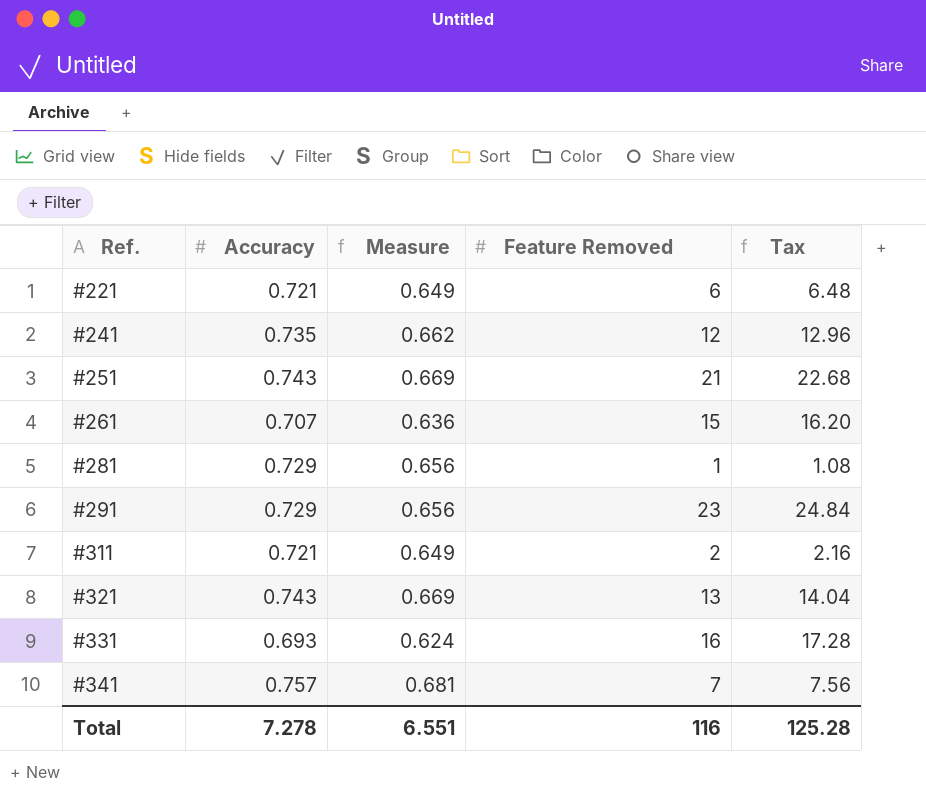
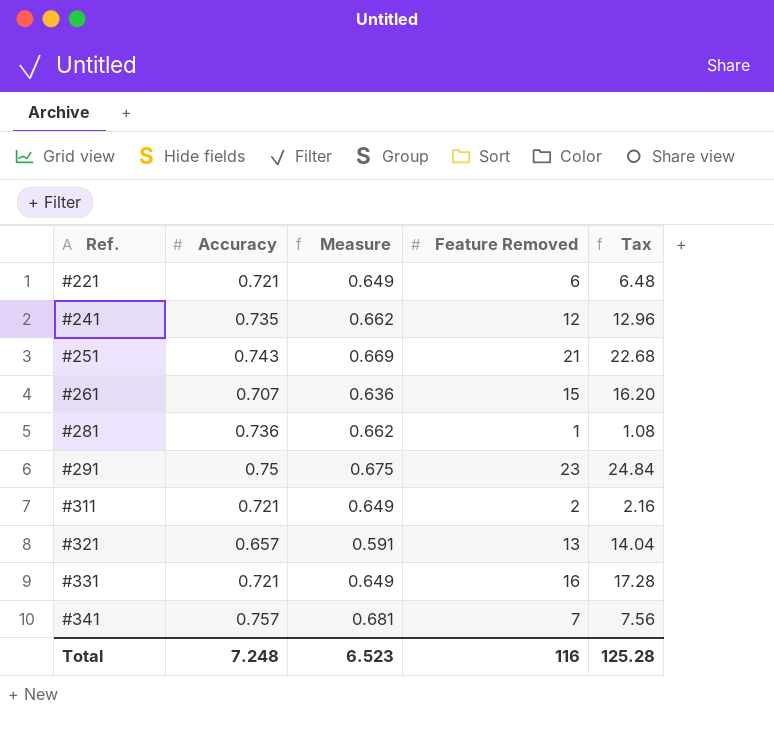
#281 | Accuracy: 0.729 -> 0.736
#281 | Measure: 0.656 -> 0.662
#291 | Accuracy: 0.729 -> 0.75
#291 | Measure: 0.656 -> 0.675
#321 | Accuracy: 0.743 -> 0.657
#321 | Measure: 0.669 -> 0.591
#331 | Accuracy: 0.693 -> 0.721
#331 | Measure: 0.624 -> 0.649
Total | Accuracy: 7.278 -> 7.248
Total | Measure: 6.551 -> 6.523

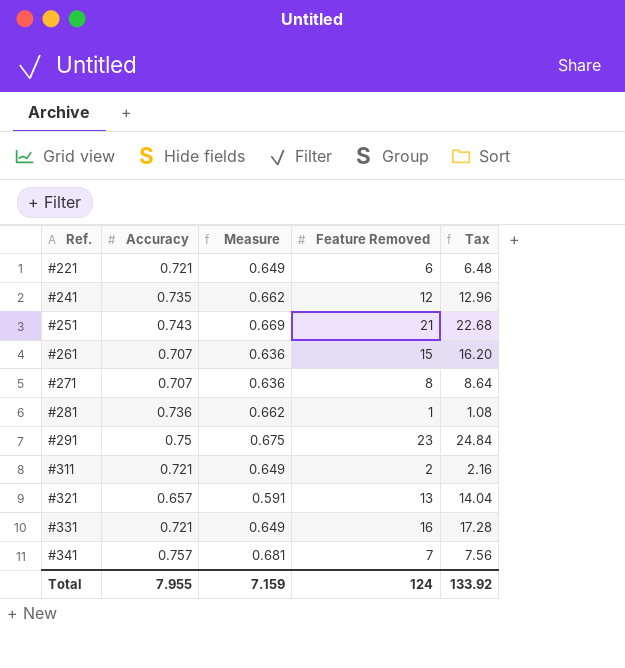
row #271: none -> 0.707 | 0.636 | 8 | 8.64
Total | Accuracy: 7.248 -> 7.955
Total | Measure: 6.523 -> 7.159
Total | Feature Removed: 116 -> 124
Total | Tax: 125.28 -> 133.92

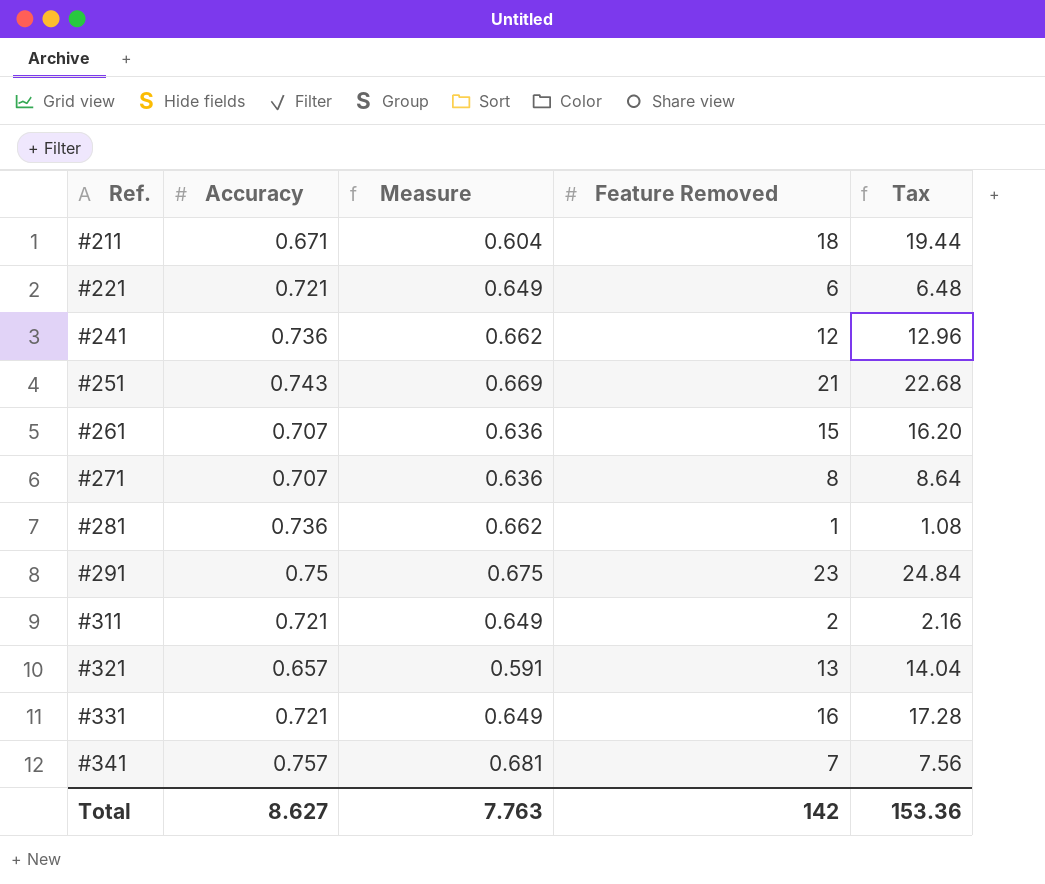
row #211: none -> 0.671 | 0.604 | 18 | 19.44
#241 | Accuracy: 0.735 -> 0.736
Total | Accuracy: 7.955 -> 8.627
Total | Measure: 7.159 -> 7.763
Total | Feature Removed: 124 -> 142
Total | Tax: 133.92 -> 153.36

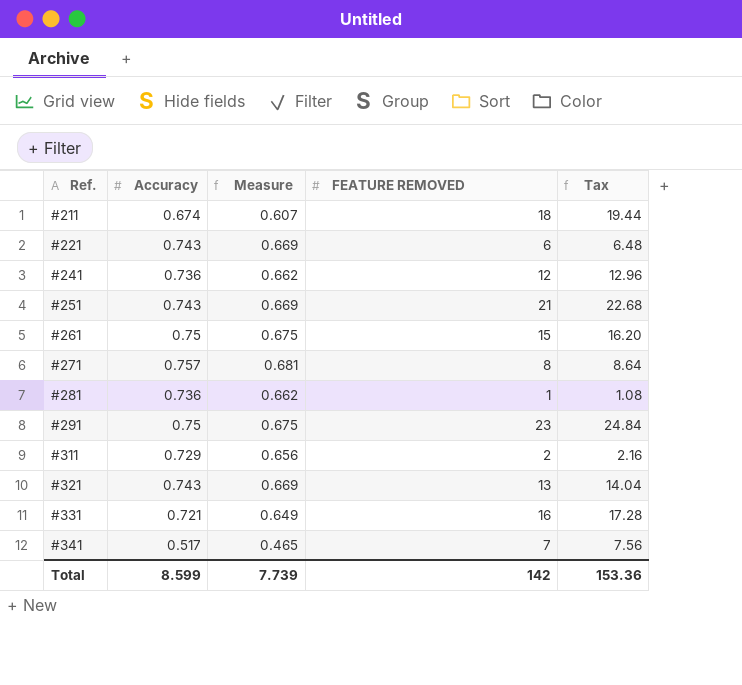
column name: Feature Removed -> FEATURE REMOVED
#211 | Accuracy: 0.671 -> 0.674
#211 | Measure: 0.604 -> 0.607
#221 | Accuracy: 0.721 -> 0.743
#221 | Measure: 0.649 -> 0.669
#261 | Accuracy: 0.707 -> 0.75
#261 | Measure: 0.636 -> 0.675
#271 | Accuracy: 0.707 -> 0.757
#271 | Measure: 0.636 -> 0.681
#311 | Accuracy: 0.721 -> 0.729
#311 | Measure: 0.649 -> 0.656
#321 | Accuracy: 0.657 -> 0.743
#321 | Measure: 0.591 -> 0.669
#341 | Accuracy: 0.757 -> 0.517
#341 | Measure: 0.681 -> 0.465
Total | Accuracy: 8.627 -> 8.599
Total | Measure: 7.763 -> 7.739

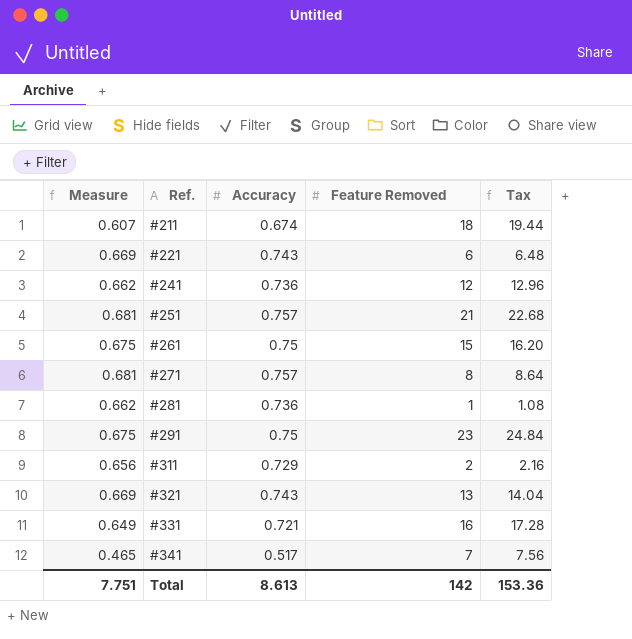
column Measure | position: 3 -> 1
column name: FEATURE REMOVED -> Feature Removed
#251 | Measure: 0.669 -> 0.681
#251 | Accuracy: 0.743 -> 0.757
Total | Measure: 7.739 -> 7.751
Total | Accuracy: 8.599 -> 8.613

